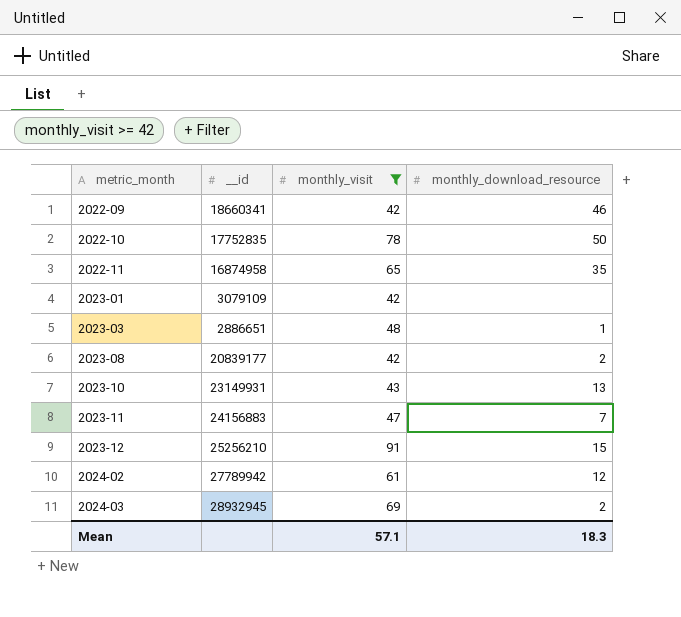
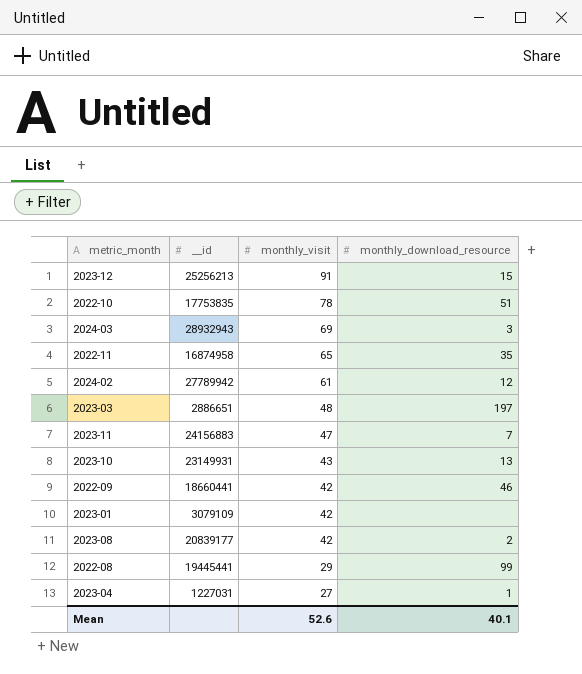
filter: monthly_visit >= 42 -> none
row order: metric_month ascending -> monthly_visit descending
2023-12 | __id: 25256210 -> 25256213
2022-10 | __id: 17752835 -> 17753835
2022-10 | monthly_download_resource: 50 -> 51
2024-03 | __id: 28932945 -> 28932943
2024-03 | monthly_download_resource: 2 -> 3
2023-03 | monthly_download_resource: 1 -> 197
2022-09 | __id: 18660341 -> 18660441
Mean | monthly_visit: 57.1 -> 52.6
Mean | monthly_download_resource: 18.3 -> 40.1

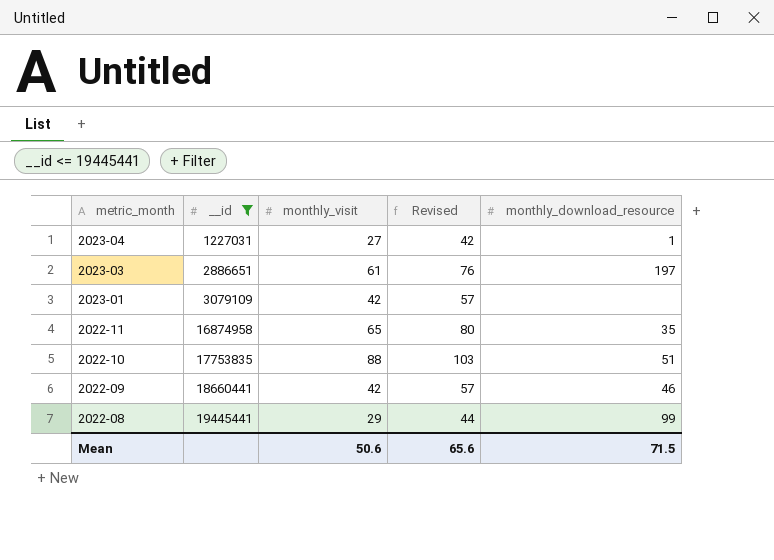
filter: none -> __id <= 19445441
row order: monthly_visit descending -> metric_month descending
column Revised | formula: none -> [monthly_visit] + 15
2023-03 | monthly_visit: 48 -> 61
2022-10 | monthly_visit: 78 -> 88
Mean | monthly_visit: 52.6 -> 50.6
Mean | monthly_download_resource: 40.1 -> 71.5

